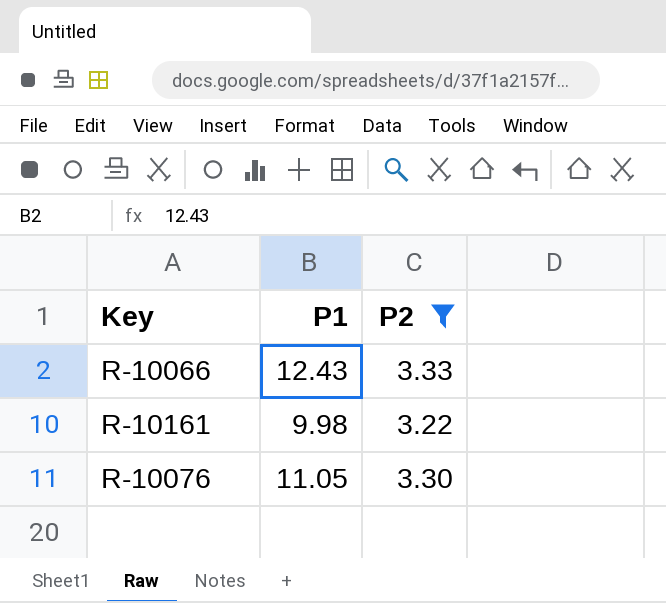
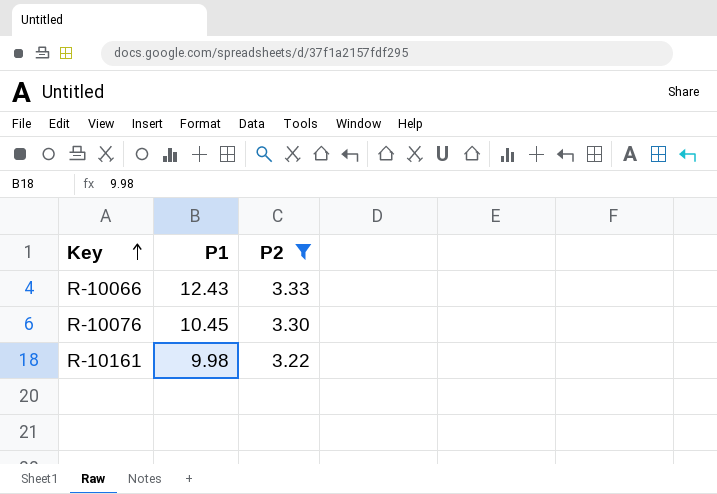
row order: none -> Key ascending
R-10076 | P1: 11.05 -> 10.45

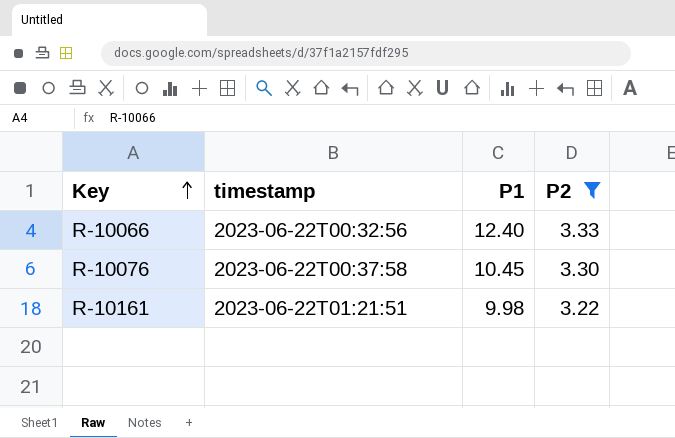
column timestamp | position: none -> 2
R-10066 | P1: 12.43 -> 12.40

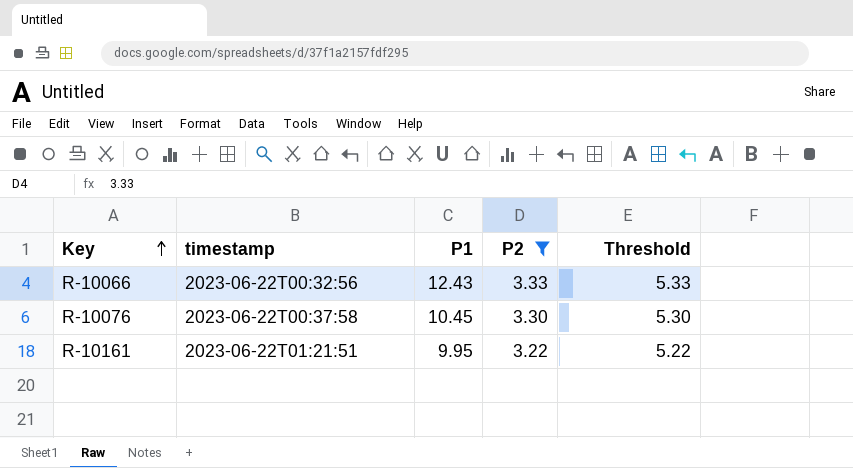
column Threshold | formula: none -> [P2] + 2
R-10066 | P1: 12.40 -> 12.43
R-10161 | P1: 9.98 -> 9.95

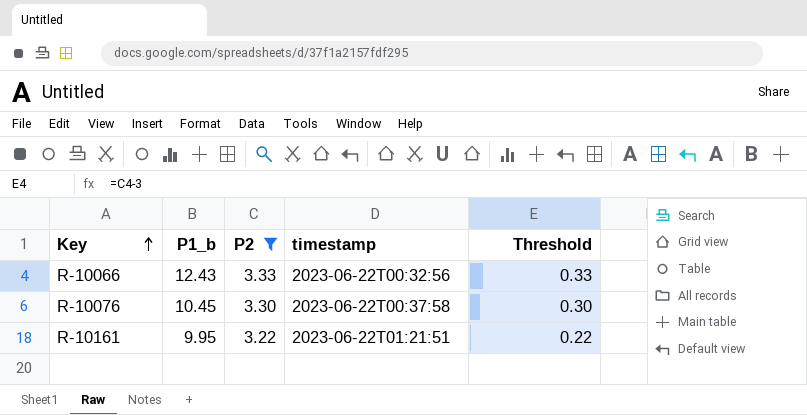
column name: P1 -> P1_b
column timestamp | position: 2 -> 4
column Threshold | formula: [P2] + 2 -> [P2] - 3

